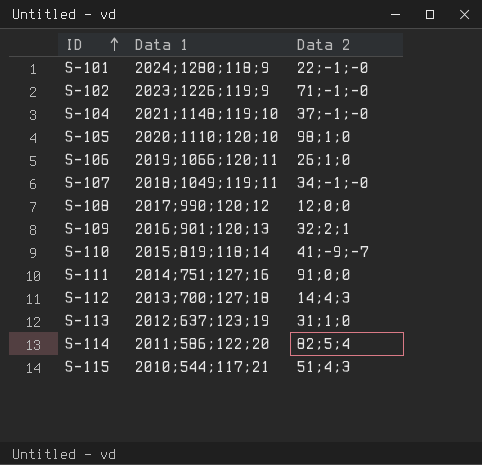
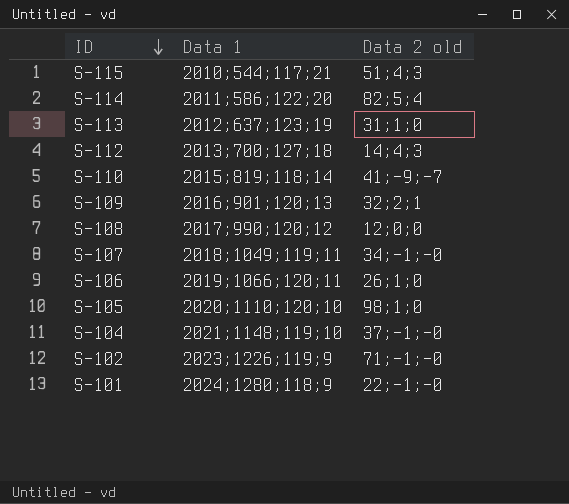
row order: ID ascending -> ID descending
column name: Data 2 -> Data 2 old
row S-111: 2014;751;127;16 | 91;0;0 -> none

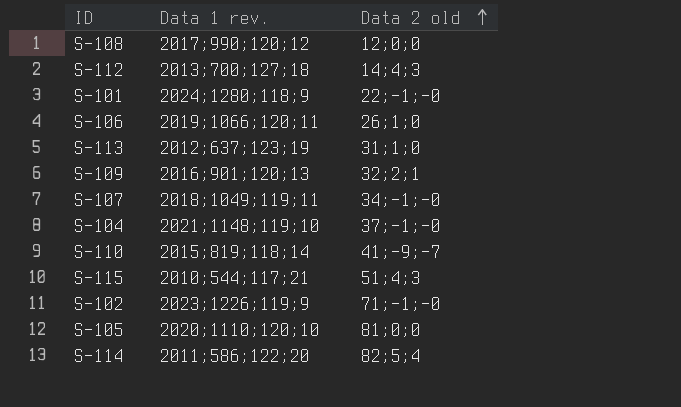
row order: ID descending -> Data 2 old ascending
column name: Data 1 -> Data 1 rev.
S-105 | Data 2 old: 98;1;0 -> 81;0;0

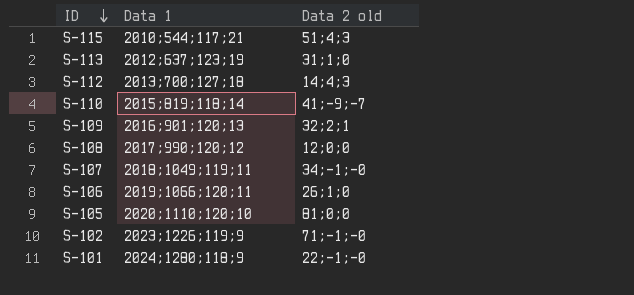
row order: Data 2 old ascending -> ID descending
column name: Data 1 rev. -> Data 1
row S-104: 2021;1148;119;10 | 37;-1;-0 -> none
row S-114: 2011;586;122;20 | 82;5;4 -> none

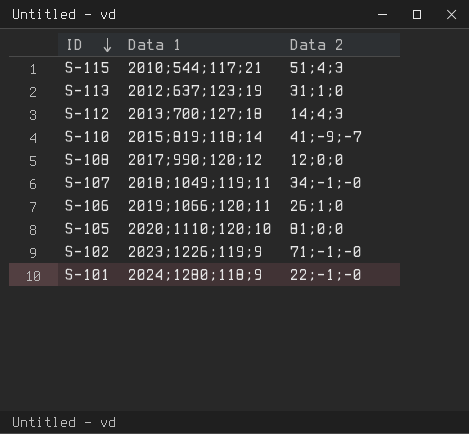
column name: Data 2 old -> Data 2
row S-109: 2016;901;120;13 | 32;2;1 -> none

